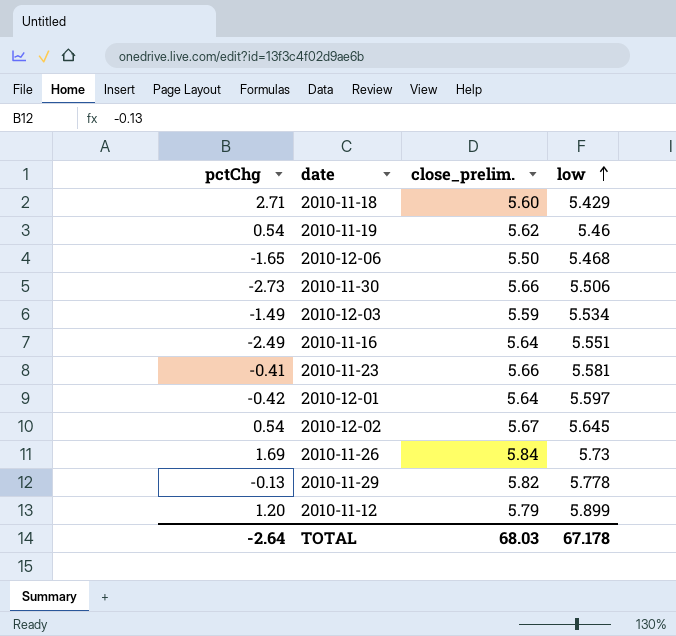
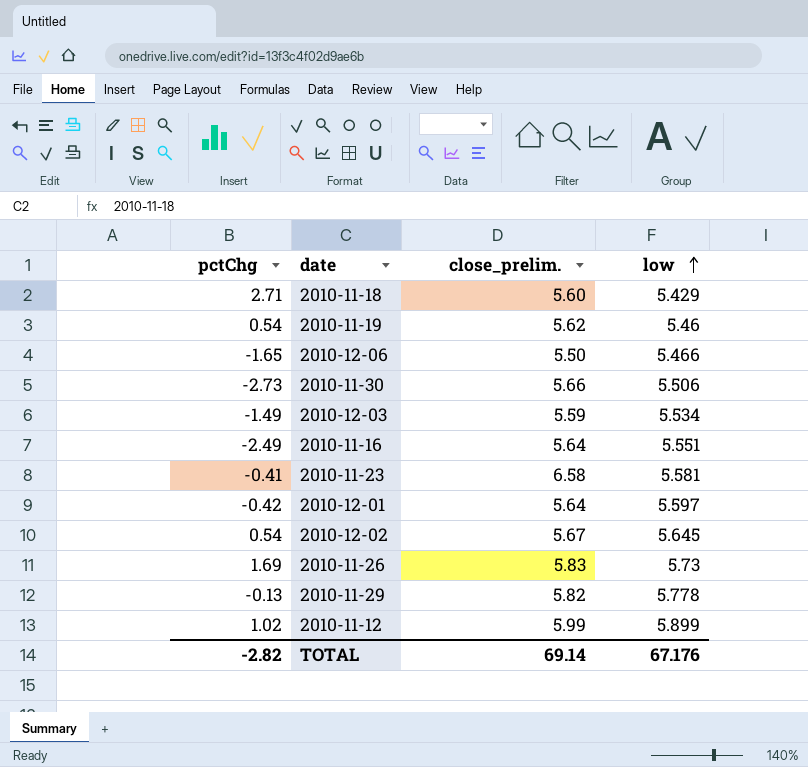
2010-12-06 | low: 5.468 -> 5.466
2010-11-23 | close_prelim.: 5.66 -> 6.58
2010-11-26 | close_prelim.: 5.84 -> 5.83
2010-11-12 | pctChg: 1.20 -> 1.02
2010-11-12 | close_prelim.: 5.79 -> 5.99
TOTAL | pctChg: -2.64 -> -2.82
TOTAL | close_prelim.: 68.03 -> 69.14
TOTAL | low: 67.178 -> 67.176

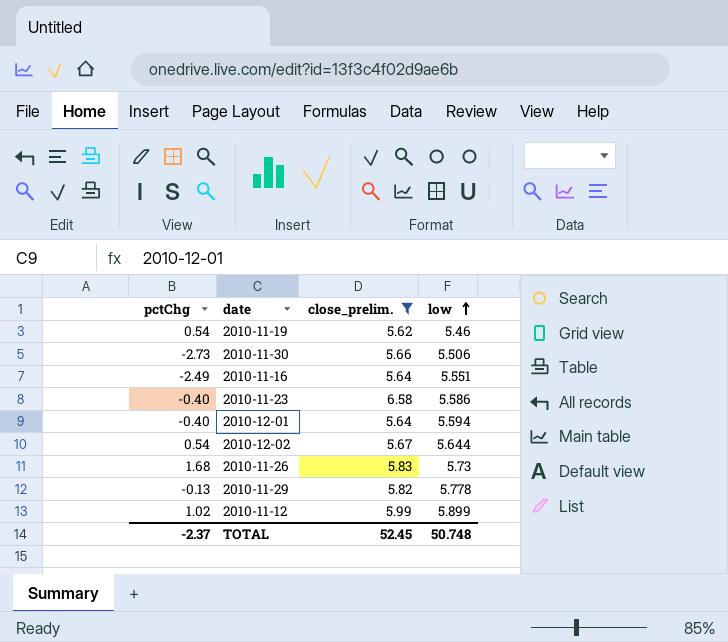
filter: none -> close_prelim. >= 5.62
2010-11-23 | pctChg: -0.41 -> -0.40
2010-11-23 | low: 5.581 -> 5.586
2010-12-01 | pctChg: -0.42 -> -0.40
2010-12-01 | low: 5.597 -> 5.594
2010-12-02 | low: 5.645 -> 5.644
2010-11-26 | pctChg: 1.69 -> 1.68
TOTAL | pctChg: -2.82 -> -2.37
TOTAL | close_prelim.: 69.14 -> 52.45
TOTAL | low: 67.176 -> 50.748

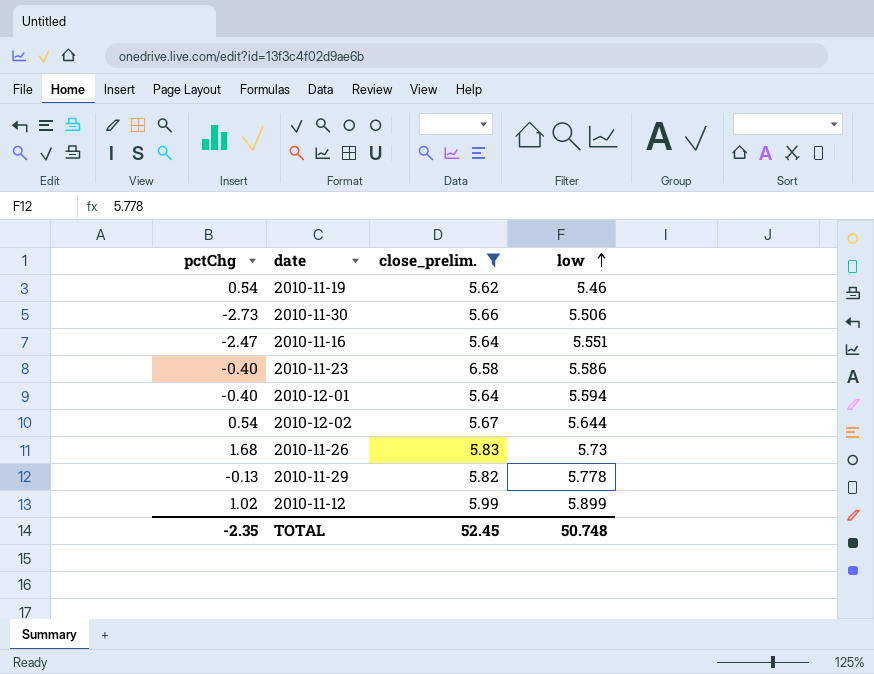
2010-11-16 | pctChg: -2.49 -> -2.47
TOTAL | pctChg: -2.37 -> -2.35

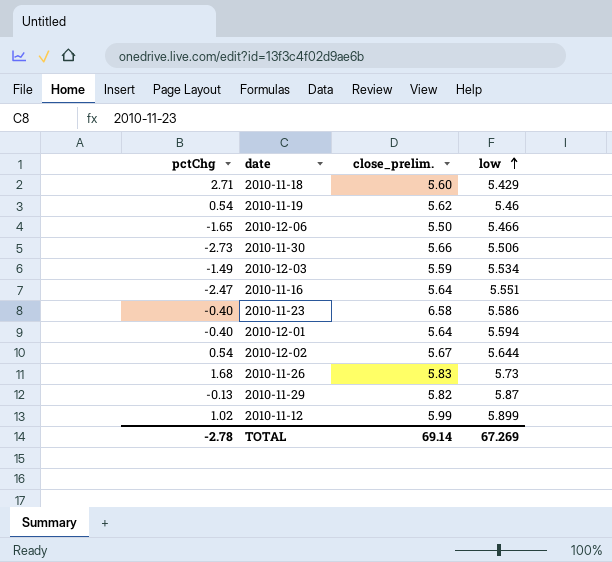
filter: close_prelim. >= 5.62 -> none
2010-11-29 | low: 5.778 -> 5.87
TOTAL | pctChg: -2.35 -> -2.78
TOTAL | close_prelim.: 52.45 -> 69.14
TOTAL | low: 50.748 -> 67.269

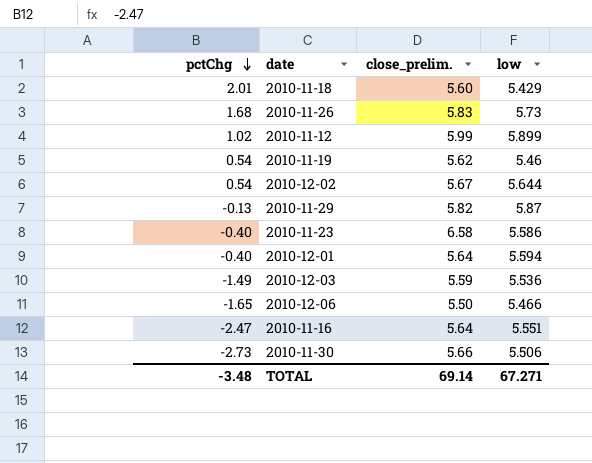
row order: low ascending -> pctChg descending
2010-11-18 | pctChg: 2.71 -> 2.01
2010-12-03 | low: 5.534 -> 5.536
TOTAL | pctChg: -2.78 -> -3.48
TOTAL | low: 67.269 -> 67.271

